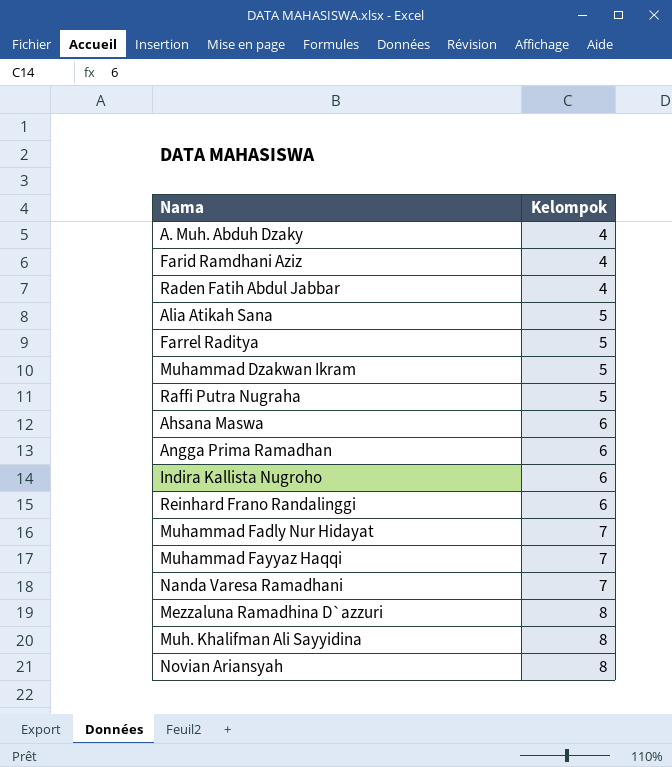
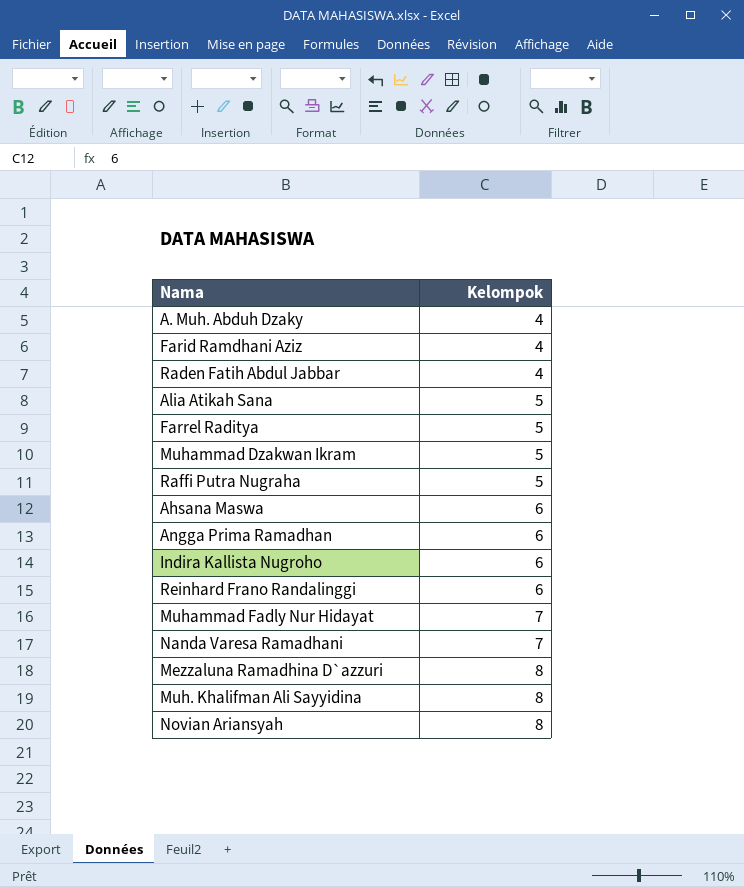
row Muhammad Fayyaz Haqqi: 7 -> none

